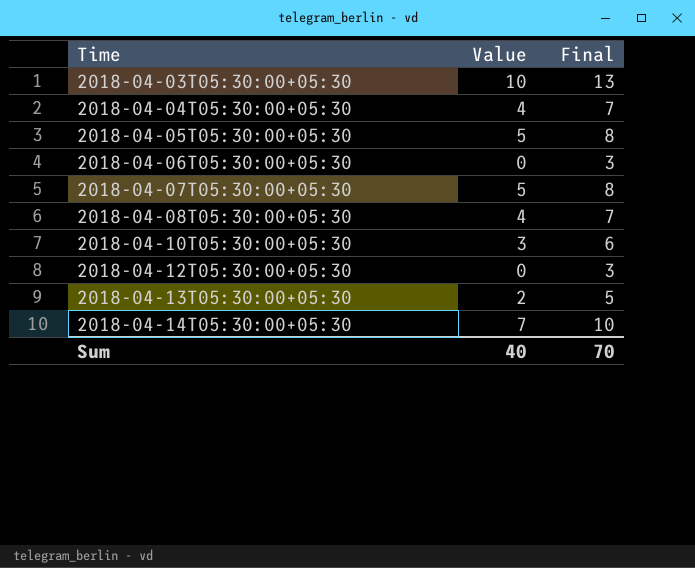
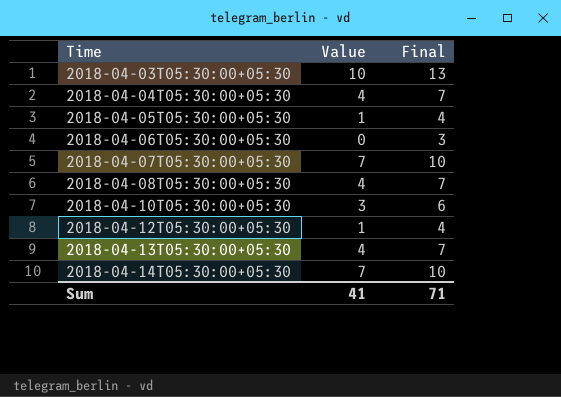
2018-04-05T05:30:00+05:30 | Value: 5 -> 1
2018-04-05T05:30:00+05:30 | Final: 8 -> 4
2018-04-07T05:30:00+05:30 | Value: 5 -> 7
2018-04-07T05:30:00+05:30 | Final: 8 -> 10
2018-04-12T05:30:00+05:30 | Value: 0 -> 1
2018-04-12T05:30:00+05:30 | Final: 3 -> 4
2018-04-13T05:30:00+05:30 | Value: 2 -> 4
2018-04-13T05:30:00+05:30 | Final: 5 -> 7
Sum | Value: 40 -> 41
Sum | Final: 70 -> 71

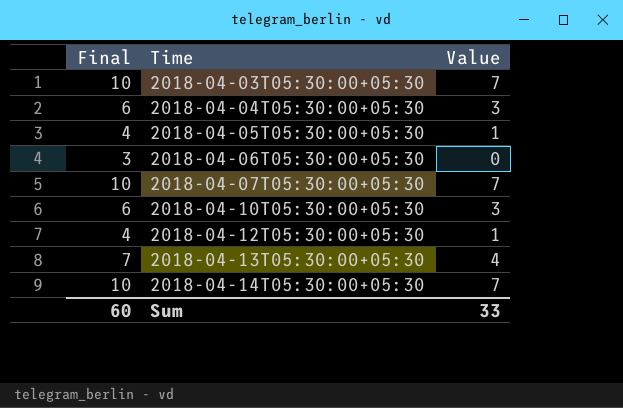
column Final | position: 3 -> 1
row 2018-04-08T05:30:00+05:30: 4 | 7 -> none
2018-04-03T05:30:00+05:30 | Final: 13 -> 10
2018-04-03T05:30:00+05:30 | Value: 10 -> 7
2018-04-04T05:30:00+05:30 | Final: 7 -> 6
2018-04-04T05:30:00+05:30 | Value: 4 -> 3
Sum | Final: 71 -> 60
Sum | Value: 41 -> 33

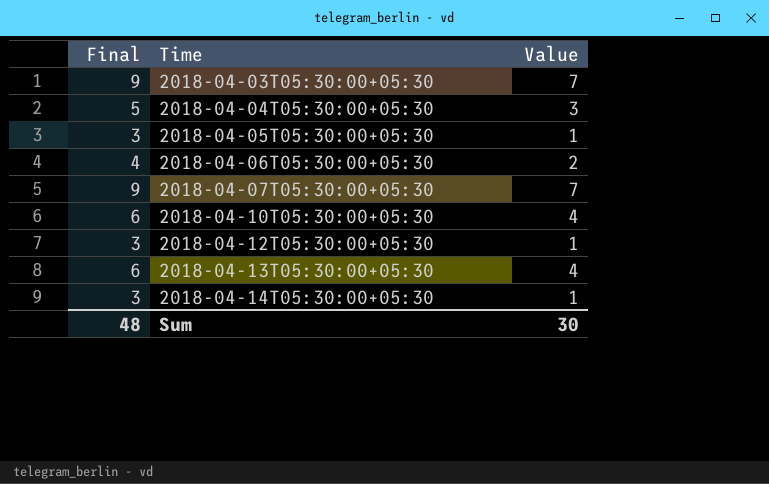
column Final | formula: [Value] + 3 -> [Value] + 2
2018-04-06T05:30:00+05:30 | Value: 0 -> 2
2018-04-10T05:30:00+05:30 | Value: 3 -> 4
2018-04-14T05:30:00+05:30 | Value: 7 -> 1
Sum | Final: 60 -> 48
Sum | Value: 33 -> 30

